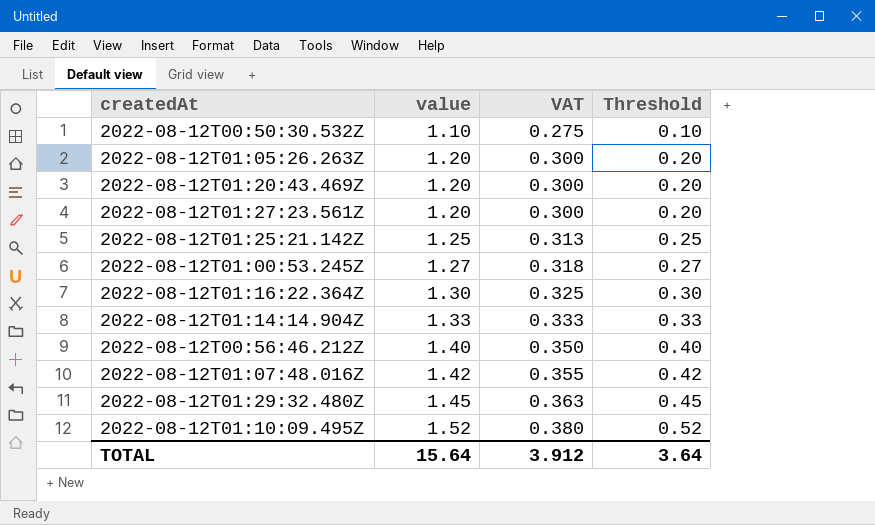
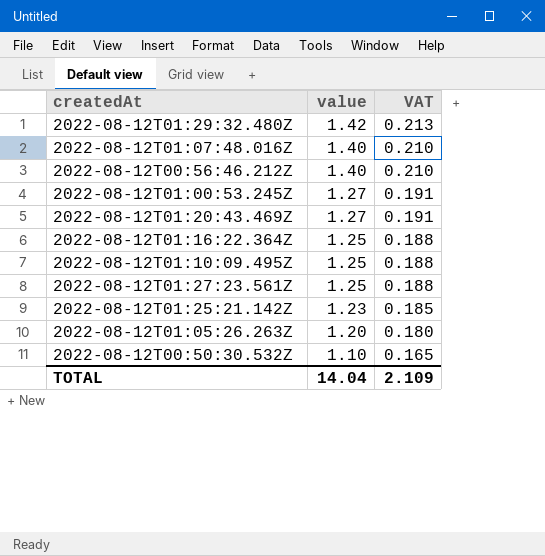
row order: value ascending -> value descending
column Threshold | formula: [value] - 1 -> none
column VAT | formula: [value] * 0.25 -> [value] * 0.15
row 2022-08-12T01:14:14.904Z: 1.33 | 0.333 | 0.33 -> none
2022-08-12T01:29:32.480Z | value: 1.45 -> 1.42
2022-08-12T01:07:48.016Z | value: 1.42 -> 1.40
2022-08-12T01:20:43.469Z | value: 1.20 -> 1.27
2022-08-12T01:16:22.364Z | value: 1.30 -> 1.25
2022-08-12T01:10:09.495Z | value: 1.52 -> 1.25
2022-08-12T01:27:23.561Z | value: 1.20 -> 1.25
2022-08-12T01:25:21.142Z | value: 1.25 -> 1.23
TOTAL | value: 15.64 -> 14.04
TOTAL | VAT: 3.912 -> 2.109

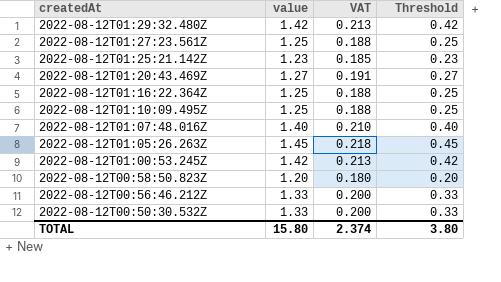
row order: value descending -> createdAt descending
column Threshold | formula: none -> [value] - 1
2022-08-12T01:05:26.263Z | value: 1.20 -> 1.45
2022-08-12T01:05:26.263Z | VAT: 0.180 -> 0.218
2022-08-12T01:00:53.245Z | value: 1.27 -> 1.42
2022-08-12T01:00:53.245Z | VAT: 0.191 -> 0.213
row 2022-08-12T00:58:50.823Z: none -> 1.20 | 0.180 | 0.20
2022-08-12T00:56:46.212Z | value: 1.40 -> 1.33
2022-08-12T00:56:46.212Z | VAT: 0.210 -> 0.200
2022-08-12T00:50:30.532Z | value: 1.10 -> 1.33
2022-08-12T00:50:30.532Z | VAT: 0.165 -> 0.200
TOTAL | value: 14.04 -> 15.80
TOTAL | VAT: 2.109 -> 2.374

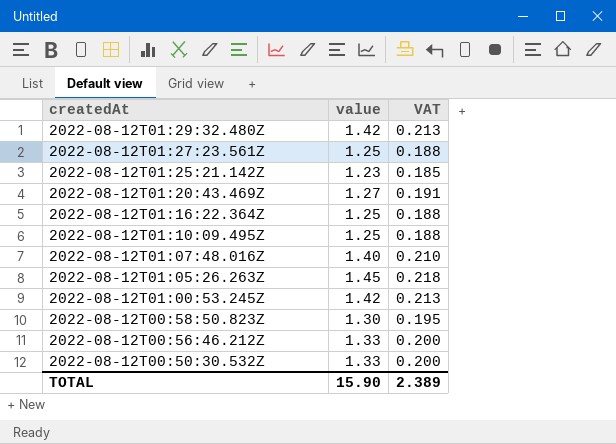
column Threshold | formula: [value] - 1 -> none
2022-08-12T00:58:50.823Z | value: 1.20 -> 1.30
2022-08-12T00:58:50.823Z | VAT: 0.180 -> 0.195
TOTAL | value: 15.80 -> 15.90
TOTAL | VAT: 2.374 -> 2.389

